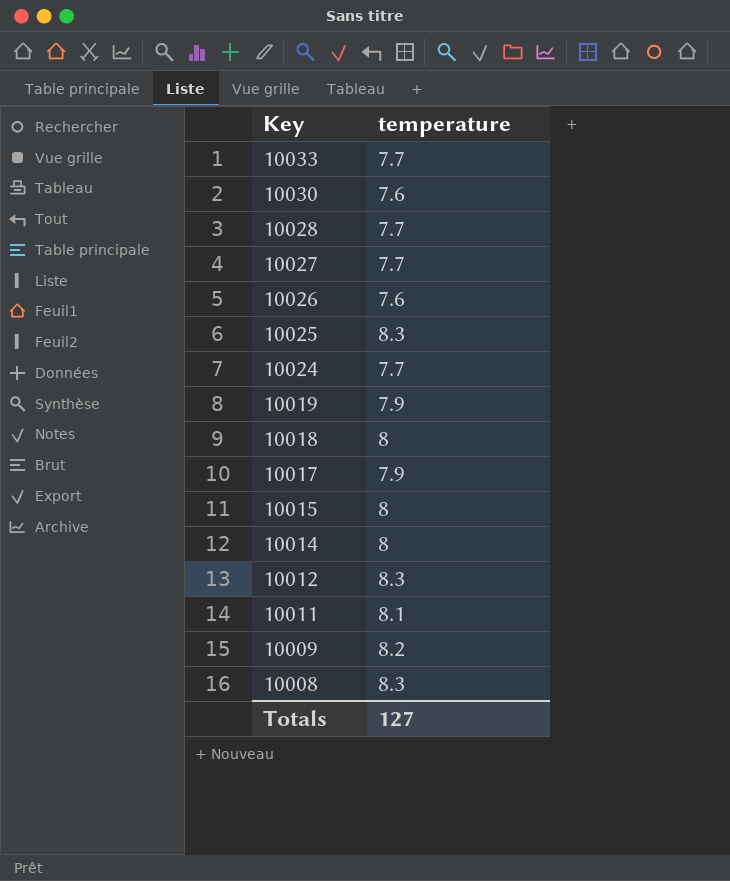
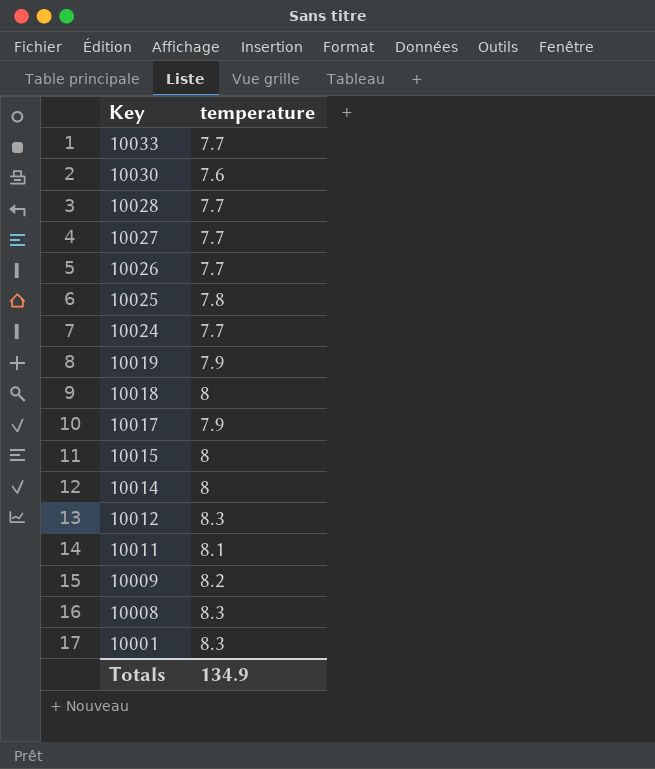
10026 | temperature: 7.6 -> 7.7
10025 | temperature: 8.3 -> 7.8
row 10001: none -> 8.3
Totals | temperature: 127 -> 134.9

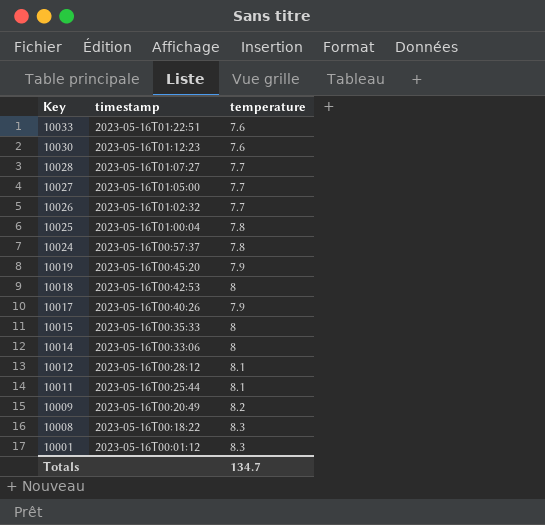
column timestamp | position: none -> 2
10033 | temperature: 7.7 -> 7.6
10024 | temperature: 7.7 -> 7.8
10012 | temperature: 8.3 -> 8.1
Totals | temperature: 134.9 -> 134.7

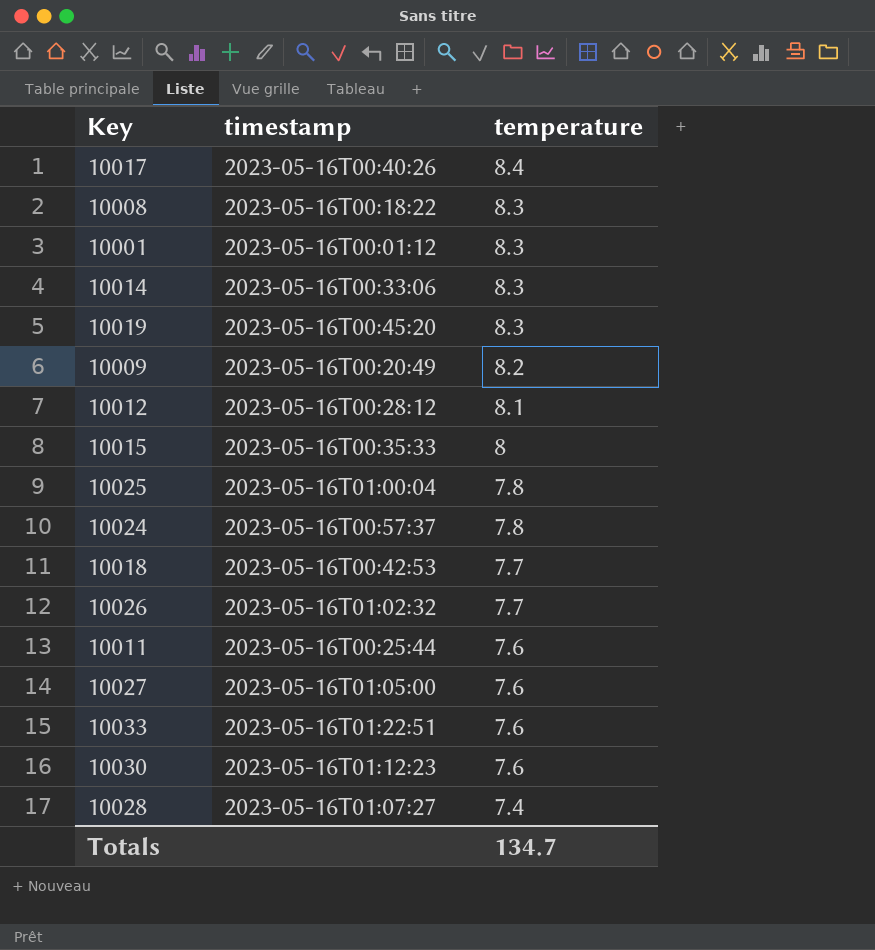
row order: Key descending -> temperature descending
10017 | temperature: 7.9 -> 8.4
10014 | temperature: 8 -> 8.3
10019 | temperature: 7.9 -> 8.3
10018 | temperature: 8 -> 7.7
10011 | temperature: 8.1 -> 7.6
10027 | temperature: 7.7 -> 7.6
10028 | temperature: 7.7 -> 7.4

